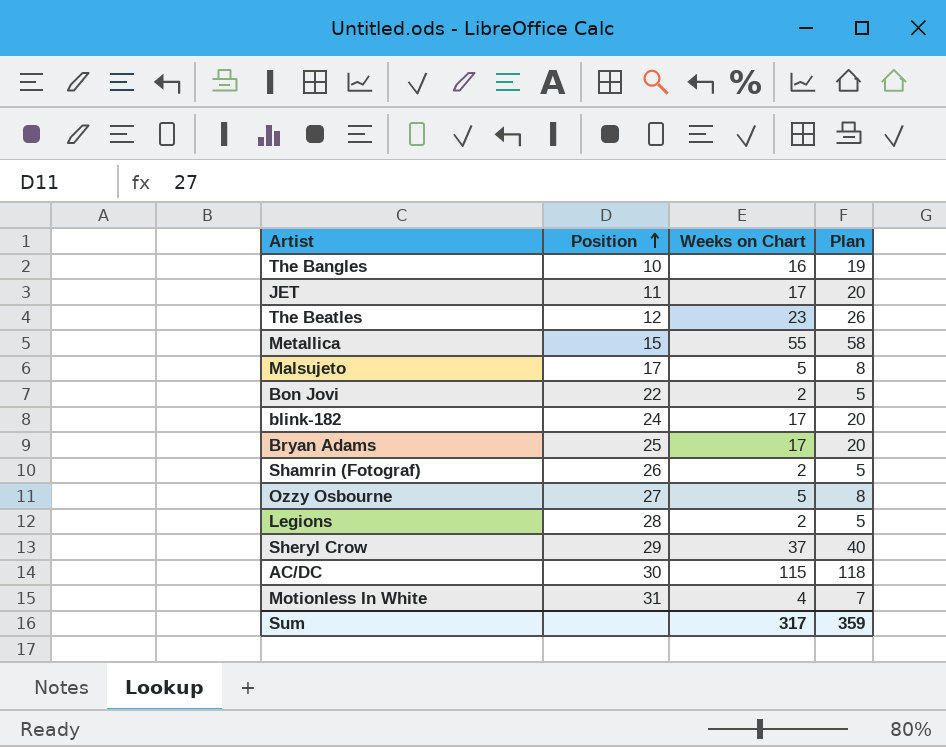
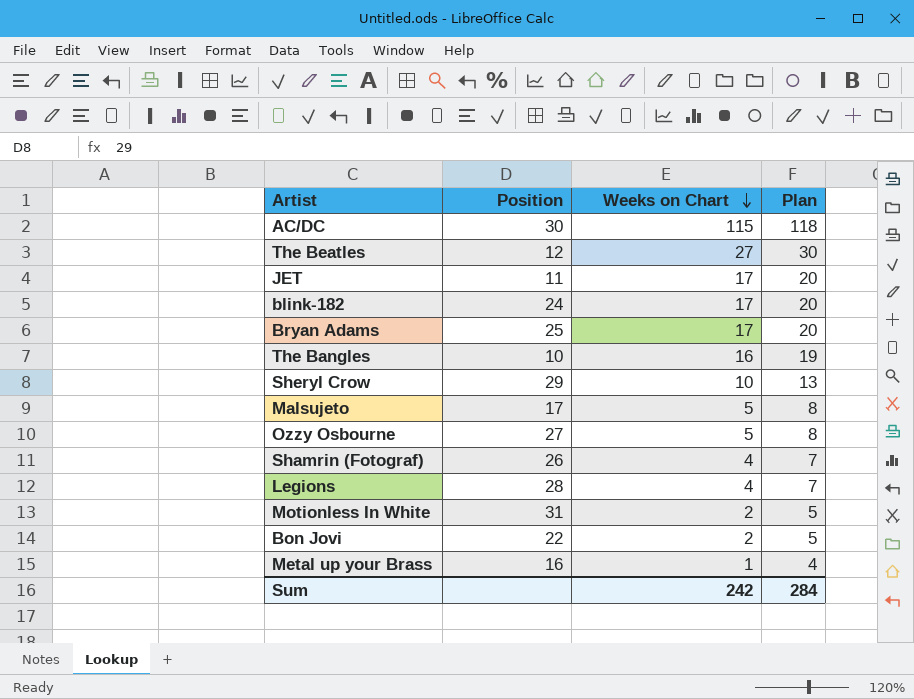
row order: Position ascending -> Weeks on Chart descending
row Metallica: 15 | 55 | 58 -> none
The Beatles | Weeks on Chart: 23 -> 27
The Beatles | Plan: 26 -> 30
Sheryl Crow | Weeks on Chart: 37 -> 10
Sheryl Crow | Plan: 40 -> 13
Shamrin (Fotograf) | Weeks on Chart: 2 -> 4
Shamrin (Fotograf) | Plan: 5 -> 7
Legions | Weeks on Chart: 2 -> 4
Legions | Plan: 5 -> 7
Motionless In White | Weeks on Chart: 4 -> 2
Motionless In White | Plan: 7 -> 5
row Metal up your Brass: none -> 16 | 1 | 4
Sum | Weeks on Chart: 317 -> 242
Sum | Plan: 359 -> 284

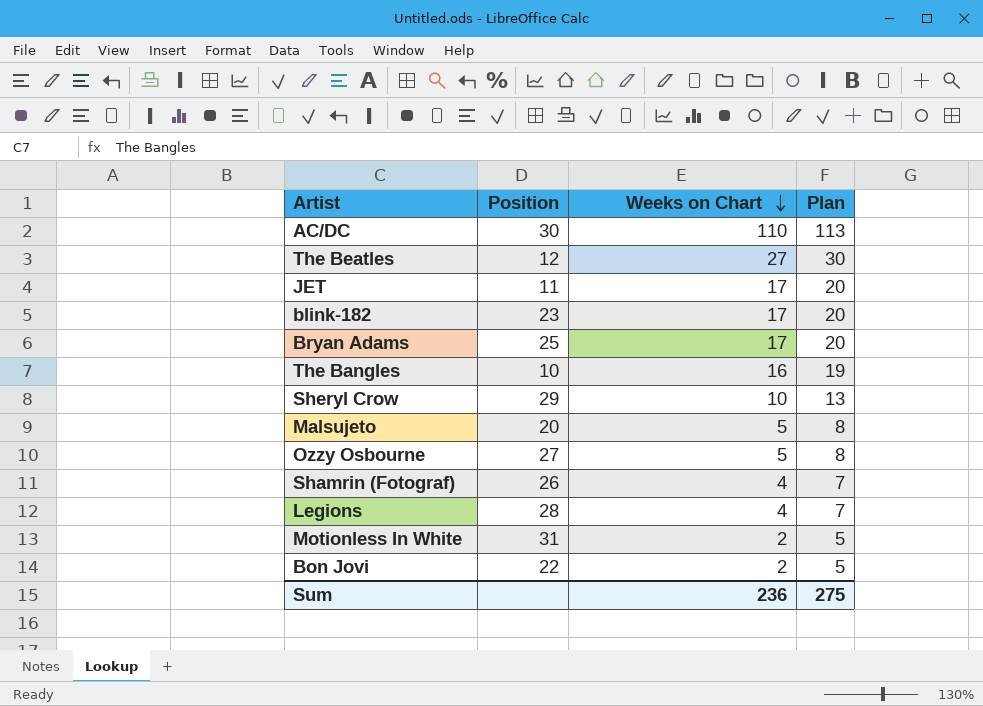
row Metal up your Brass: 16 | 1 | 4 -> none
AC/DC | Weeks on Chart: 115 -> 110
AC/DC | Plan: 118 -> 113
blink-182 | Position: 24 -> 23
Malsujeto | Position: 17 -> 20
Sum | Weeks on Chart: 242 -> 236
Sum | Plan: 284 -> 275

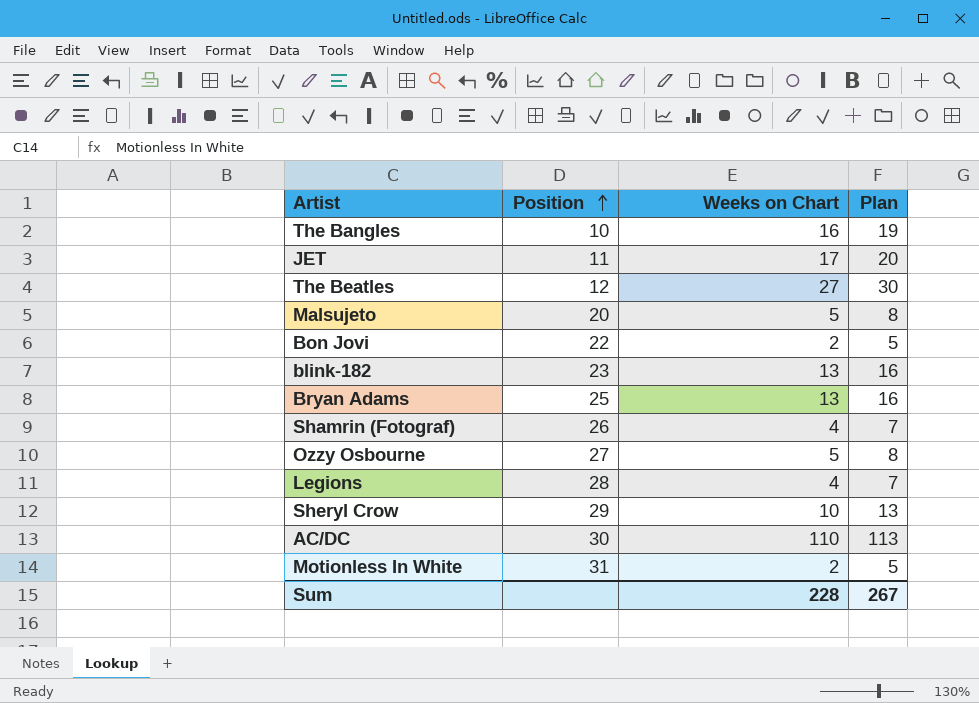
row order: Weeks on Chart descending -> Position ascending
blink-182 | Weeks on Chart: 17 -> 13
blink-182 | Plan: 20 -> 16
Bryan Adams | Weeks on Chart: 17 -> 13
Bryan Adams | Plan: 20 -> 16
Sum | Weeks on Chart: 236 -> 228
Sum | Plan: 275 -> 267

